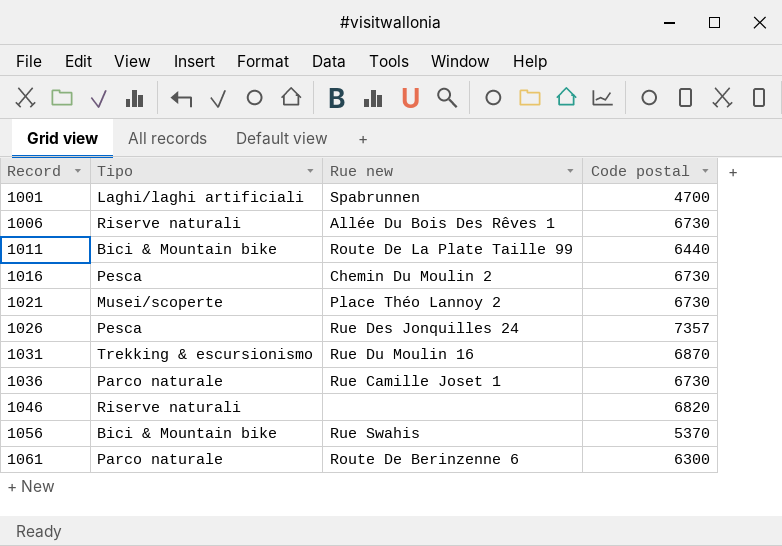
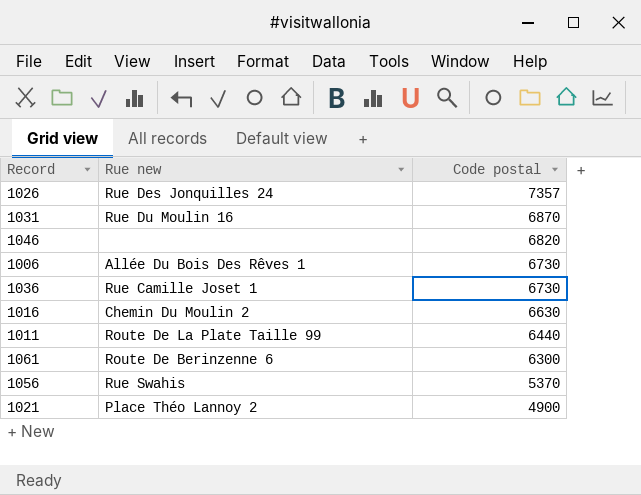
row order: Record ascending -> Code postal descending
column Tipo | position: 2 -> none
row 1001: Laghi/laghi artificiali | Spabrunnen | 4700 -> none
1016 | Code postal: 6730 -> 6630
1021 | Code postal: 6730 -> 4900

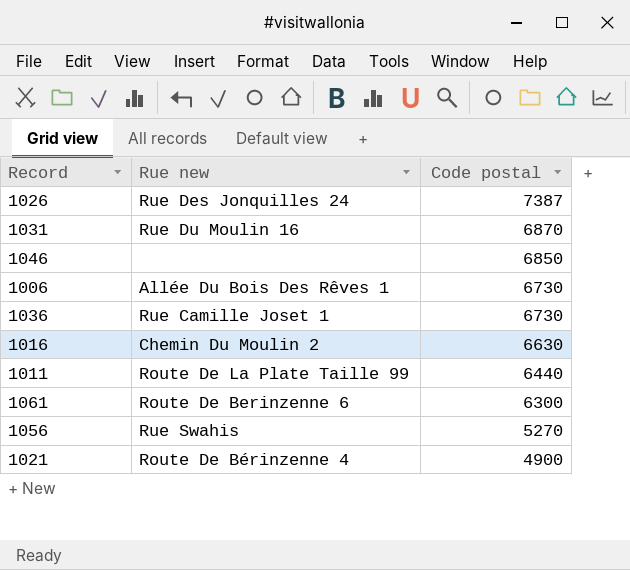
1026 | Code postal: 7357 -> 7387
1046 | Code postal: 6820 -> 6850
1056 | Code postal: 5370 -> 5270
1021 | Rue new: Place Théo Lannoy 2 -> Route De Bérinzenne 4

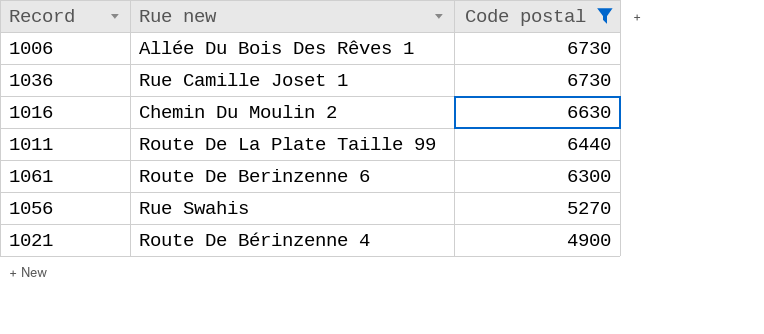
filter: none -> Code postal <= 6730

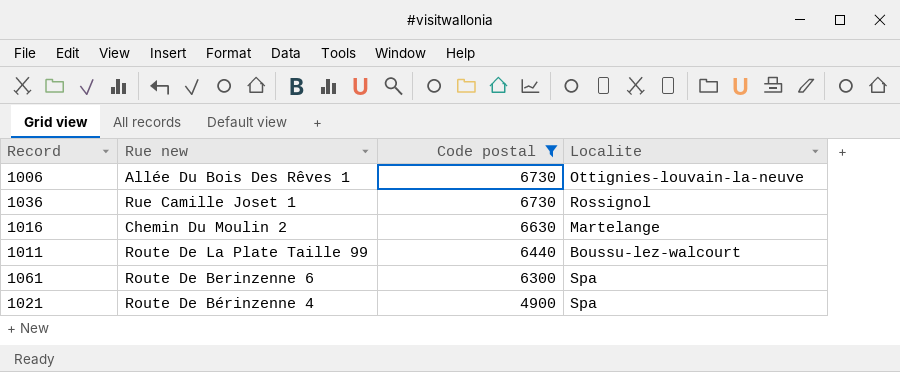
column Localite | position: none -> 4
row 1056: Rue Swahis | 5270 -> none

